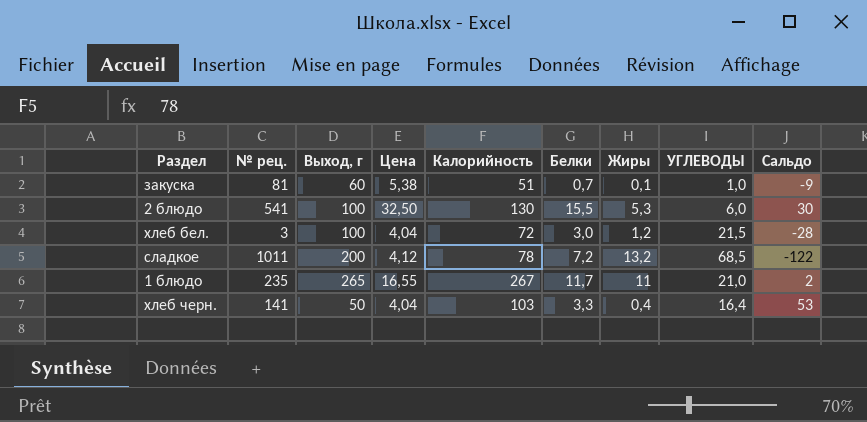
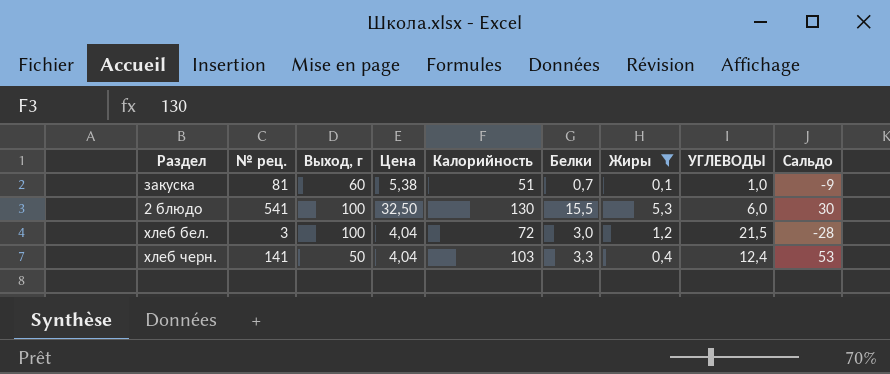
filter: none -> Жиры <= 5,3
хлеб черн. | УГЛЕВОДЫ: 16,4 -> 12,4

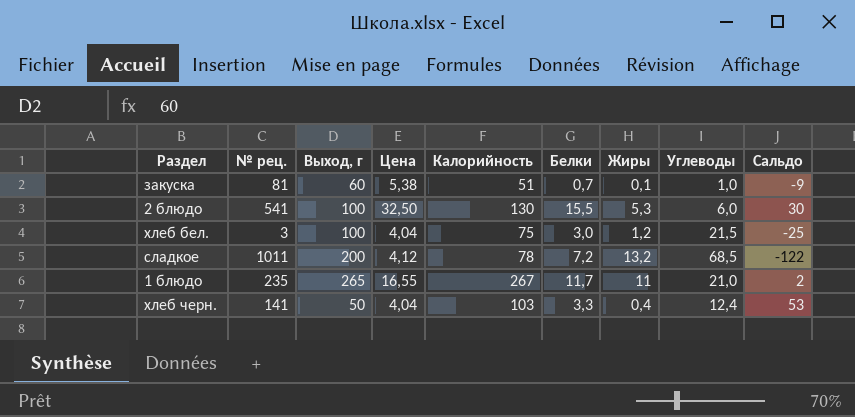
filter: Жиры <= 5,3 -> none
column name: УГЛЕВОДЫ -> Углеводы
хлеб бел. | Калорийность: 72 -> 75
хлеб бел. | Сальдо: -28 -> -25

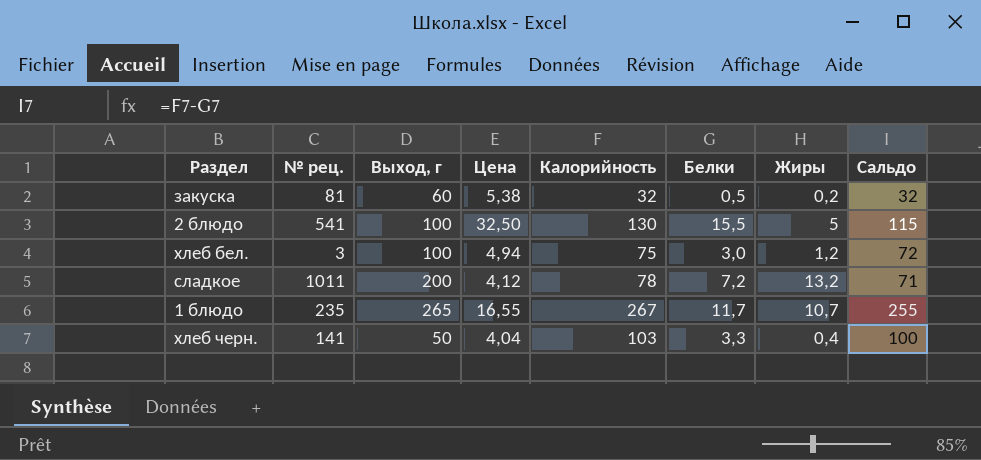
column Углеводы | position: 8 -> none
column Сальдо | formula: [Калорийность] - [Выход, г] -> [Калорийность] - [Белки]
закуска | Калорийность: 51 -> 32
закуска | Белки: 0,7 -> 0,5
закуска | Жиры: 0,1 -> 0,2
2 блюдо | Жиры: 5,3 -> 5
хлеб бел. | Цена: 4,04 -> 4,94
1 блюдо | Жиры: 11 -> 10,7

